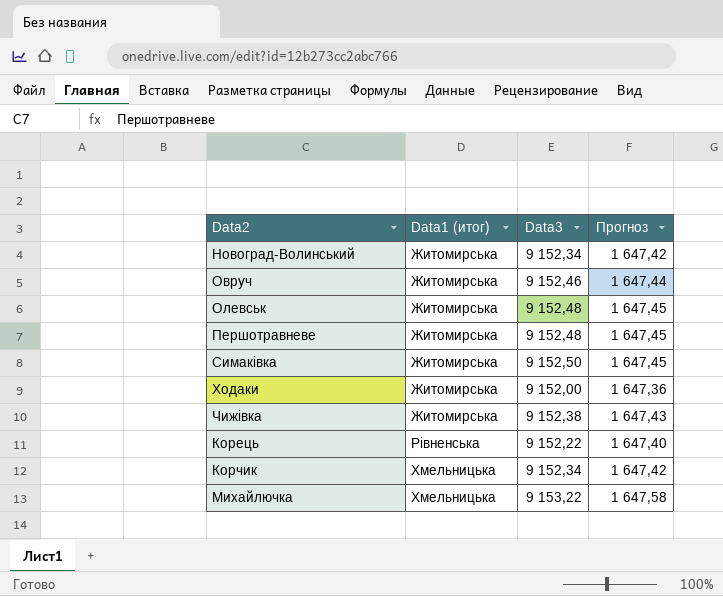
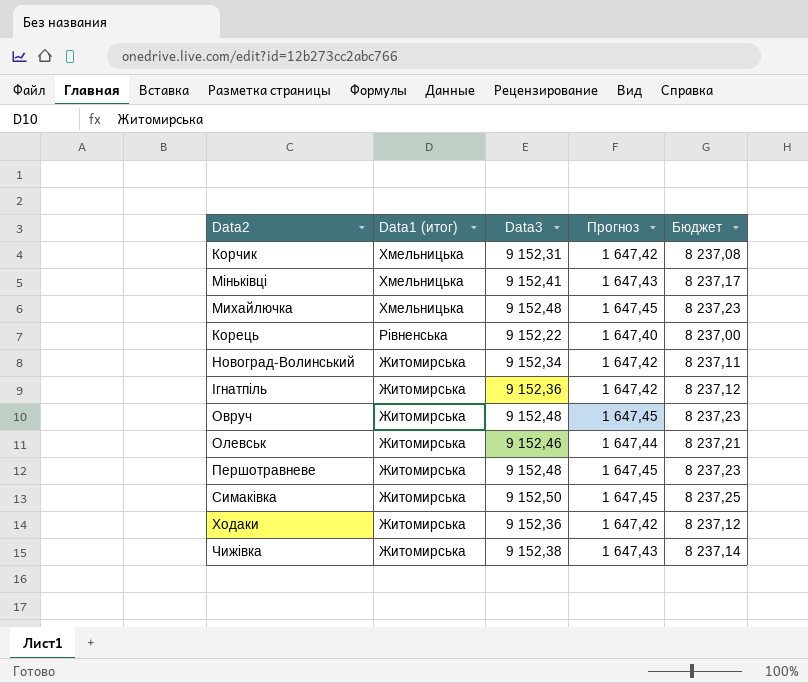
row order: Data1 (итог) ascending -> Data1 (итог) descending
column Бюджет | formula: none -> [Data3] * 0,9
Корчик | Data3: 9 152,34 -> 9 152,31
row Міньківці: none -> Хмельницька | 9 152,41 | 1 647,43 | 8 237,17
Михайлючка | Data3: 9 153,22 -> 9 152,48
Михайлючка | Прогноз: 1 647,58 -> 1 647,45
row Ігнатпіль: none -> Житомирська | 9 152,36 | 1 647,42 | 8 237,12
Овруч | Data3: 9 152,46 -> 9 152,48
Овруч | Прогноз: 1 647,44 -> 1 647,45
Олевськ | Data3: 9 152,48 -> 9 152,46
Олевськ | Прогноз: 1 647,45 -> 1 647,44
Ходаки | Data3: 9 152,00 -> 9 152,36
Ходаки | Прогноз: 1 647,36 -> 1 647,42

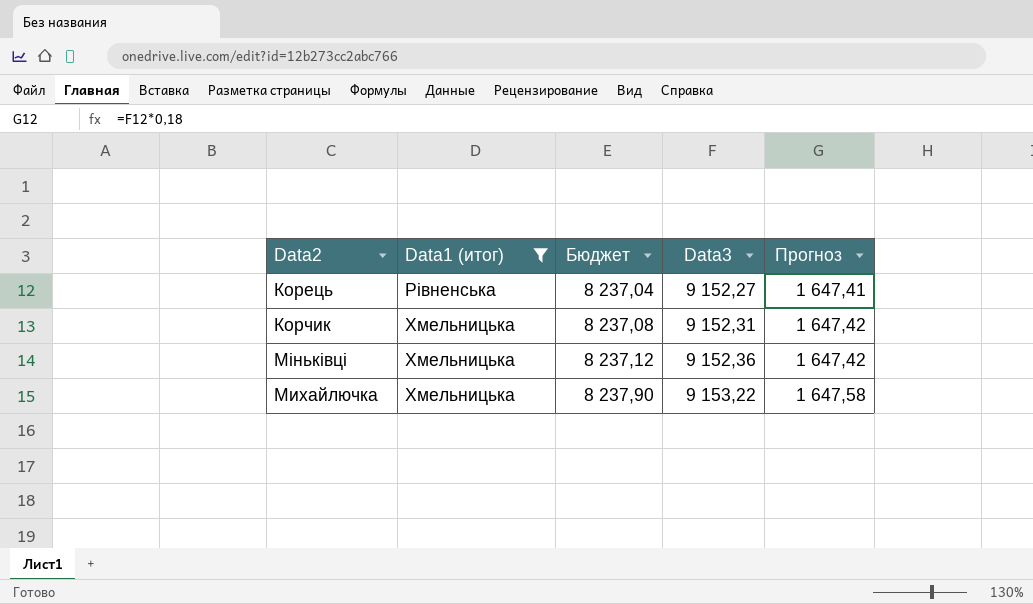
filter: none -> Data1 (итог) != Житомирська
row order: Data1 (итог) descending -> Data1 (итог) ascending
column Бюджет | position: 5 -> 3
Корець | Бюджет: 8 237,00 -> 8 237,04
Корець | Data3: 9 152,22 -> 9 152,27
Корець | Прогноз: 1 647,40 -> 1 647,41
Міньківці | Бюджет: 8 237,17 -> 8 237,12
Міньківці | Data3: 9 152,41 -> 9 152,36
Міньківці | Прогноз: 1 647,43 -> 1 647,42
Михайлючка | Бюджет: 8 237,23 -> 8 237,90
Михайлючка | Data3: 9 152,48 -> 9 153,22
Михайлючка | Прогноз: 1 647,45 -> 1 647,58

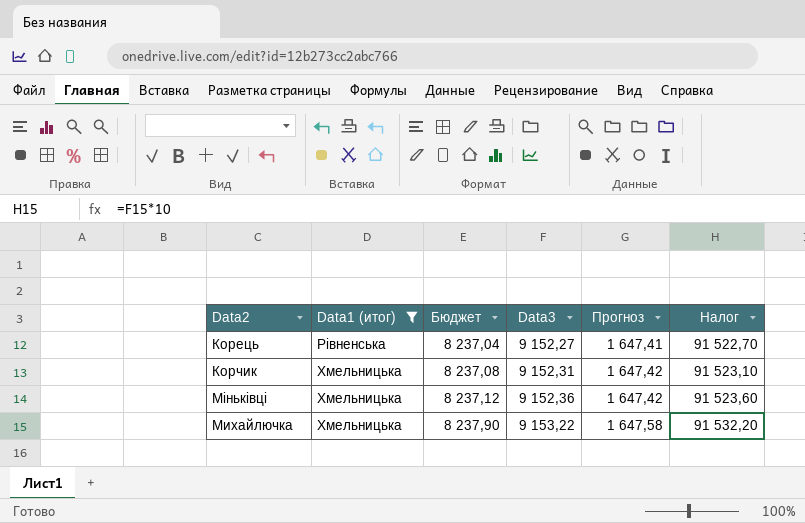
column Налог | formula: none -> [Data3] * 10

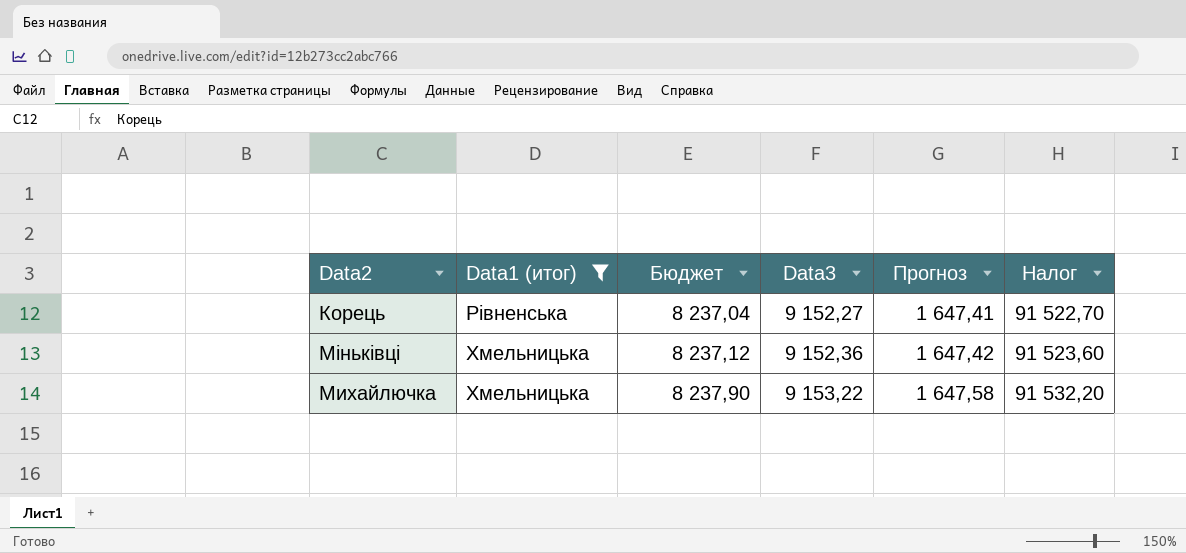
row Корчик: Хмельницька | 8 237,08 | 9 152,31 | 1 647,42 | 91 523,10 -> none

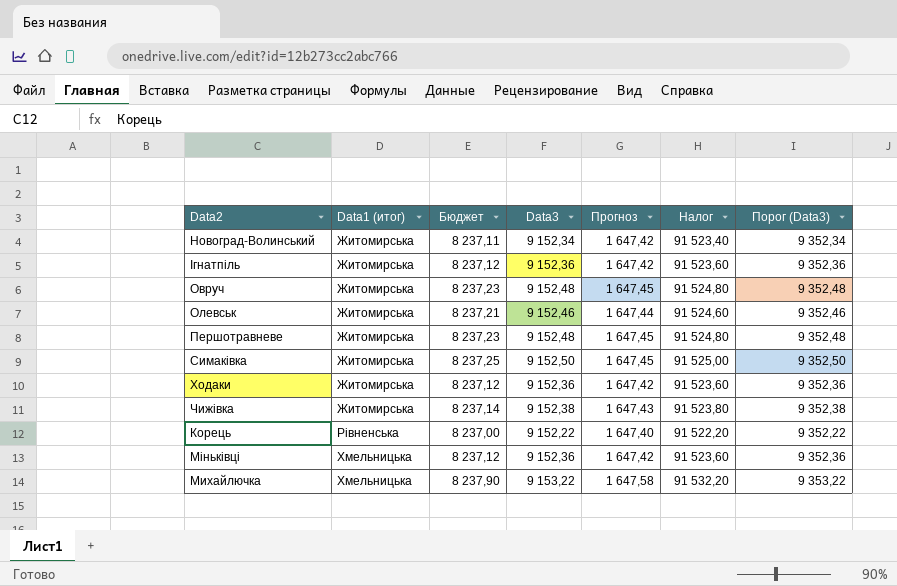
filter: Data1 (итог) != Житомирська -> none
column Порог (Data3) | formula: none -> [Data3] + 200
Корець | Бюджет: 8 237,04 -> 8 237,00
Корець | Data3: 9 152,27 -> 9 152,22
Корець | Прогноз: 1 647,41 -> 1 647,40
Корець | Налог: 91 522,70 -> 91 522,20

